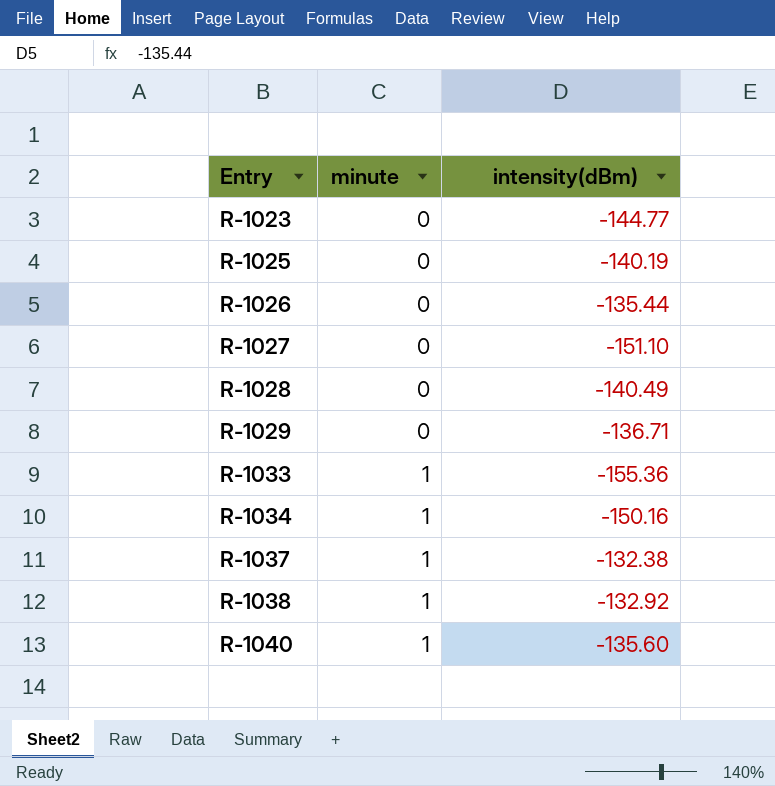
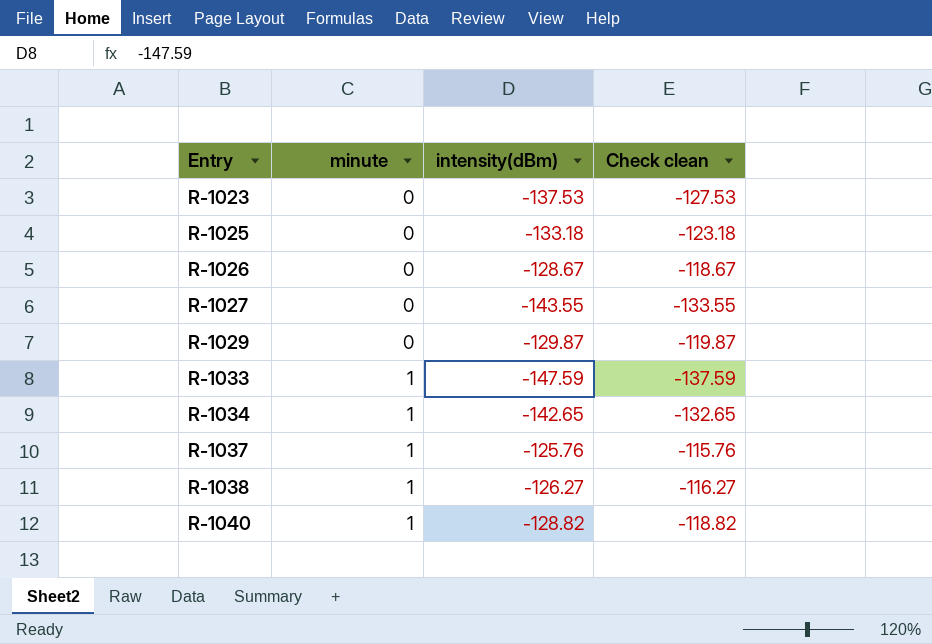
column Check clean | formula: none -> [intensity(dBm)] + 10
row R-1028: 0 | -140.49 -> none
R-1023 | intensity(dBm): -144.77 -> -137.53
R-1025 | intensity(dBm): -140.19 -> -133.18
R-1026 | intensity(dBm): -135.44 -> -128.67
R-1027 | intensity(dBm): -151.10 -> -143.55
R-1029 | intensity(dBm): -136.71 -> -129.87
R-1033 | intensity(dBm): -155.36 -> -147.59
R-1034 | intensity(dBm): -150.16 -> -142.65
R-1037 | intensity(dBm): -132.38 -> -125.76
R-1038 | intensity(dBm): -132.92 -> -126.27
R-1040 | intensity(dBm): -135.60 -> -128.82

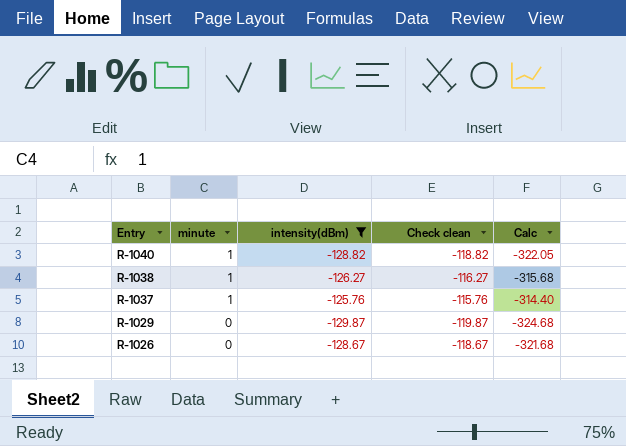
filter: none -> intensity(dBm) >= -129.87
row order: Entry ascending -> Entry descending
column Calc | formula: none -> [intensity(dBm)] * 2.5

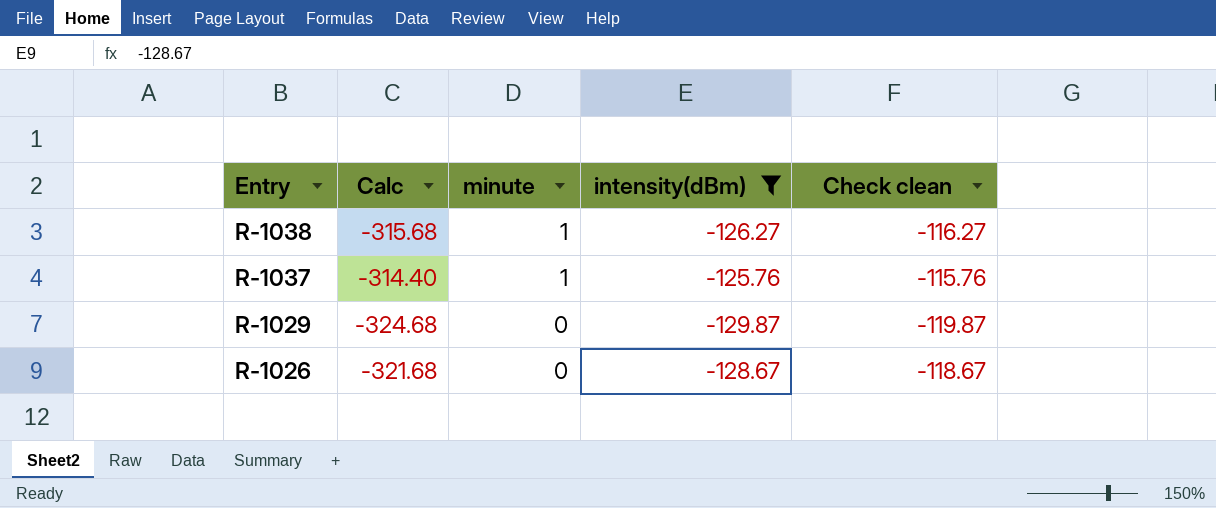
column Calc | position: 5 -> 2
row R-1040: 1 | -128.82 | -118.82 | -322.05 -> none

